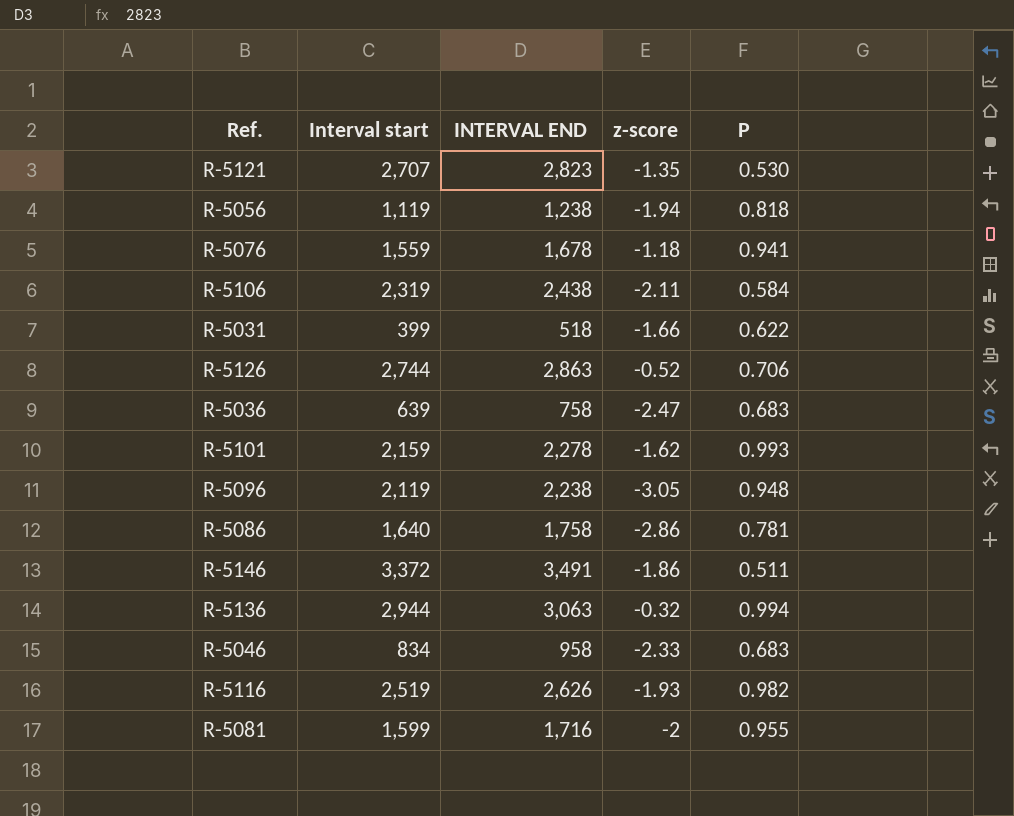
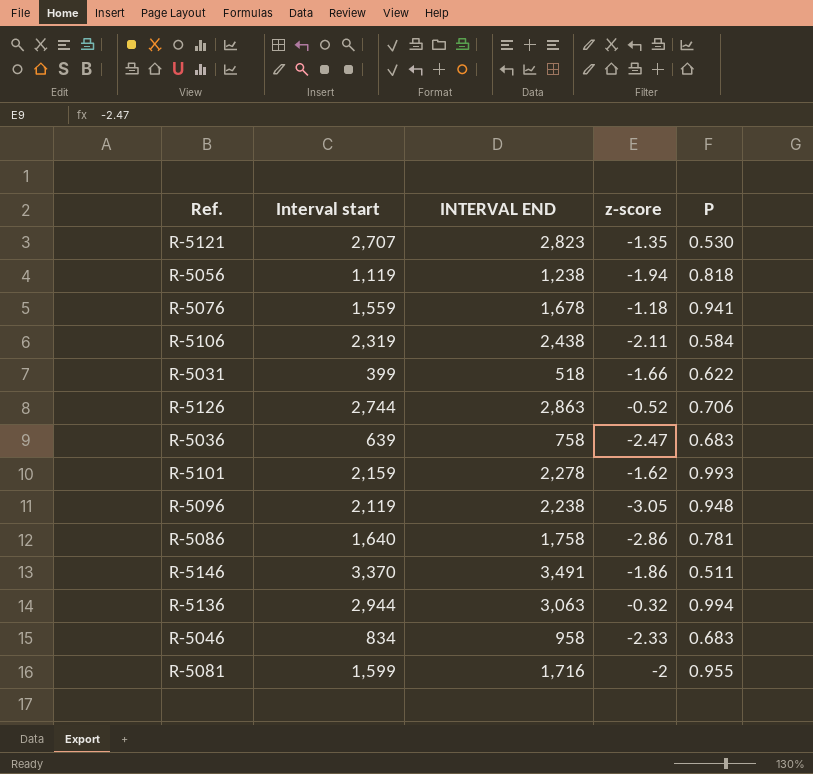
row R-5116: 2,519 | 2,626 | -1.93 | 0.982 -> none
R-5146 | Interval start: 3,372 -> 3,370

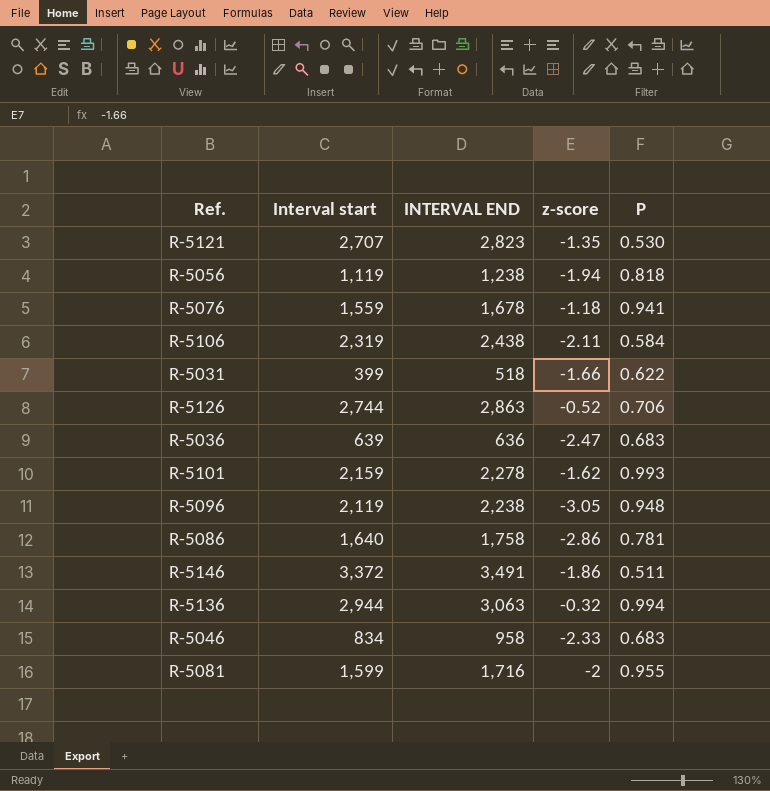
R-5036 | INTERVAL END: 758 -> 636
R-5146 | Interval start: 3,370 -> 3,372

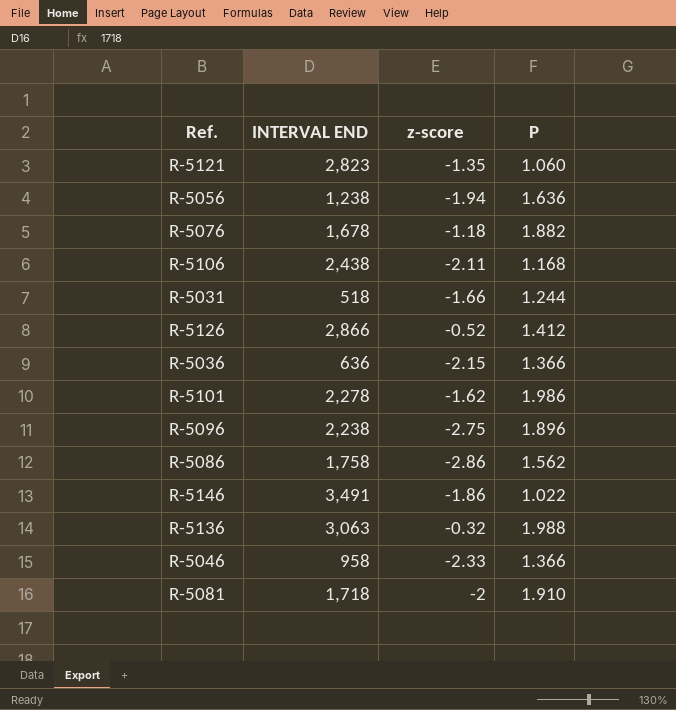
column Interval start | position: 2 -> none
R-5121 | P: 0.530 -> 1.060
R-5056 | P: 0.818 -> 1.636
R-5076 | P: 0.941 -> 1.882
R-5106 | P: 0.584 -> 1.168
R-5031 | P: 0.622 -> 1.244
R-5126 | INTERVAL END: 2,863 -> 2,866
R-5126 | P: 0.706 -> 1.412
R-5036 | z-score: -2.47 -> -2.15
R-5036 | P: 0.683 -> 1.366
R-5101 | P: 0.993 -> 1.986
R-5096 | z-score: -3.05 -> -2.75
R-5096 | P: 0.948 -> 1.896
R-5086 | P: 0.781 -> 1.562
R-5146 | P: 0.511 -> 1.022
R-5136 | P: 0.994 -> 1.988
R-5046 | P: 0.683 -> 1.366
R-5081 | INTERVAL END: 1,716 -> 1,718
R-5081 | P: 0.955 -> 1.910

